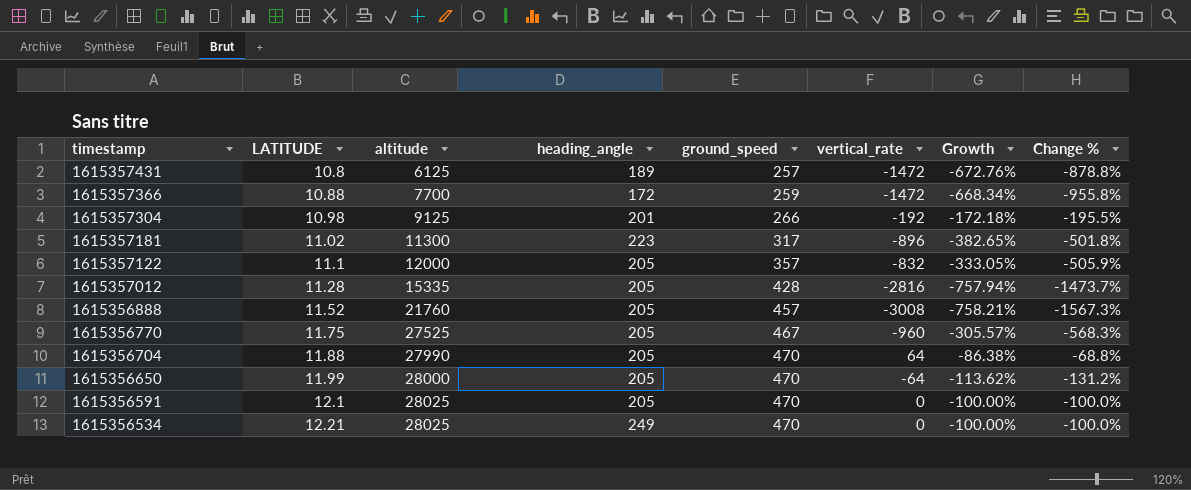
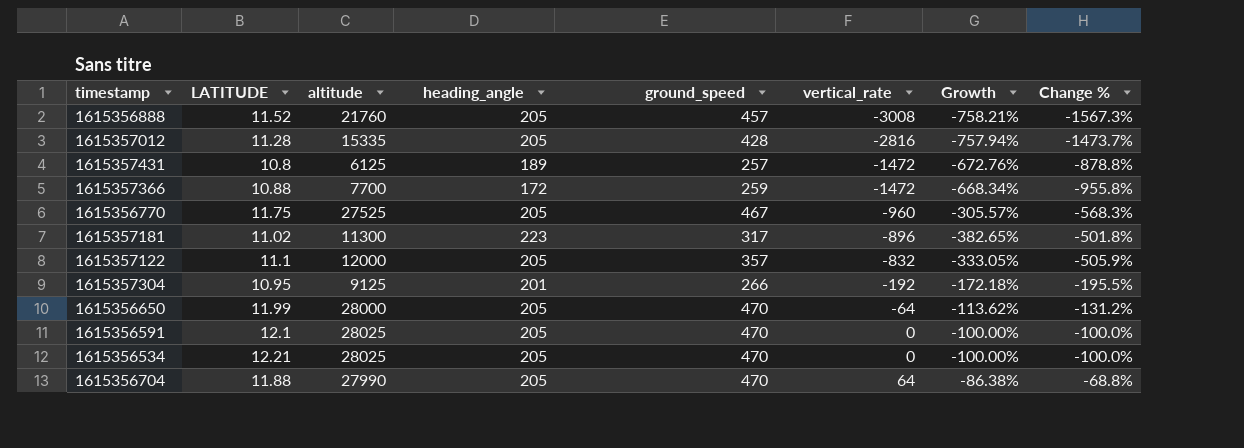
row order: timestamp descending -> vertical_rate ascending
1615357304 | LATITUDE: 10.98 -> 10.95
1615356534 | heading_angle: 249 -> 205

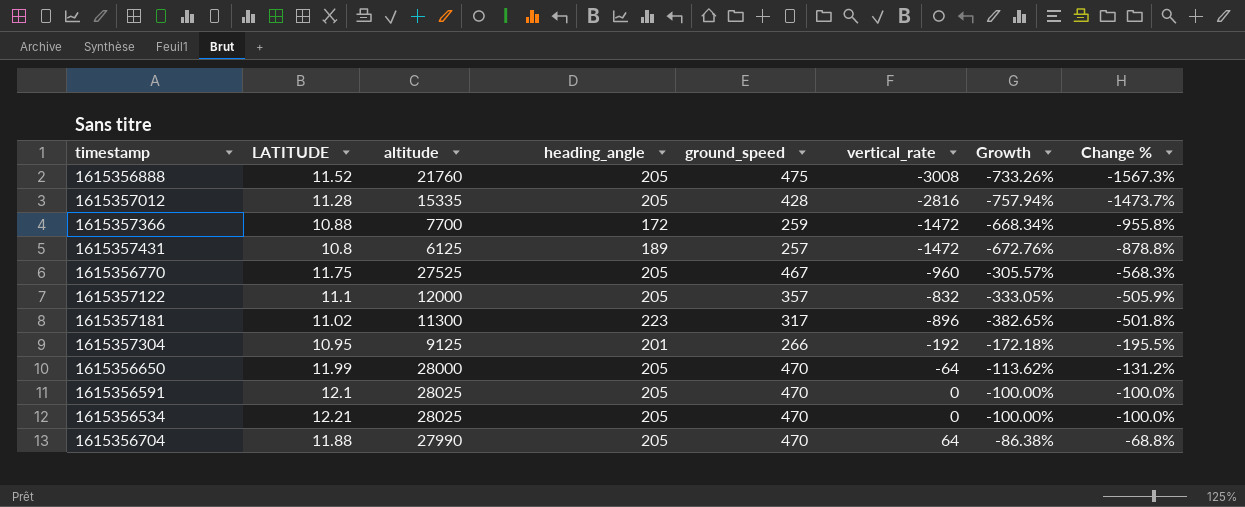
row order: vertical_rate ascending -> Change % ascending
1615356888 | ground_speed: 457 -> 475
1615356888 | Growth: -758.21% -> -733.26%

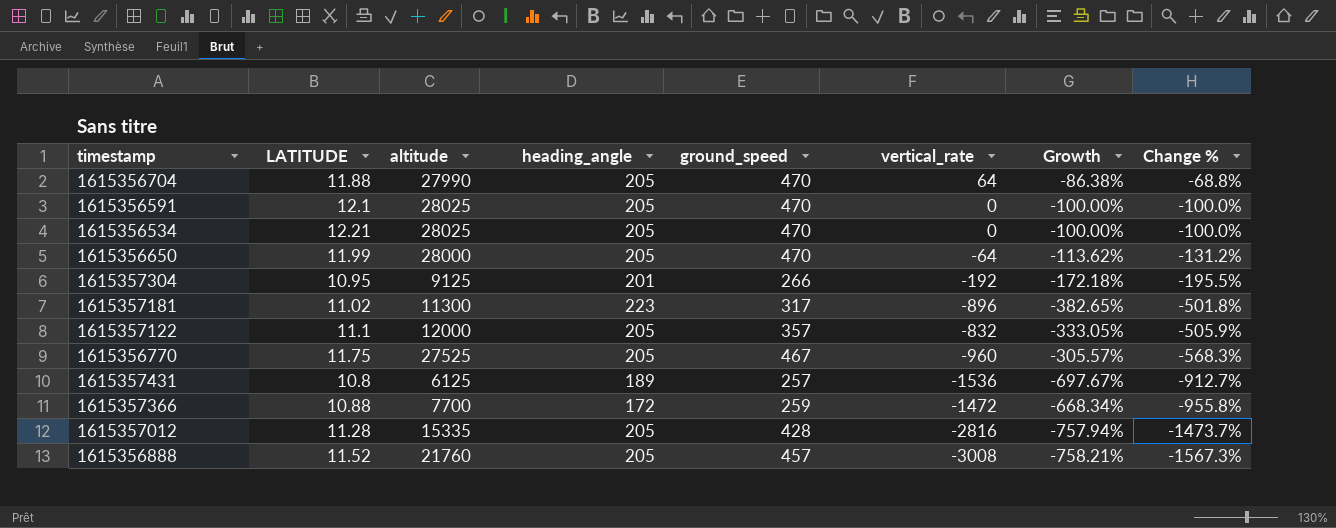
row order: Change % ascending -> Change % descending
1615357431 | vertical_rate: -1472 -> -1536
1615357431 | Growth: -672.76% -> -697.67%
1615357431 | Change %: -878.8% -> -912.7%
1615356888 | ground_speed: 475 -> 457
1615356888 | Growth: -733.26% -> -758.21%

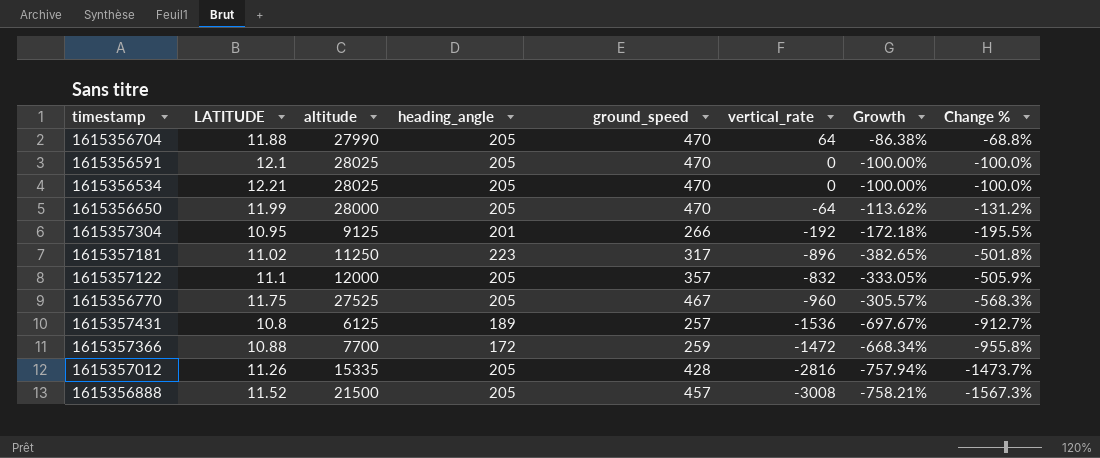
1615357181 | altitude: 11300 -> 11250
1615357012 | LATITUDE: 11.28 -> 11.26
1615356888 | altitude: 21760 -> 21500

